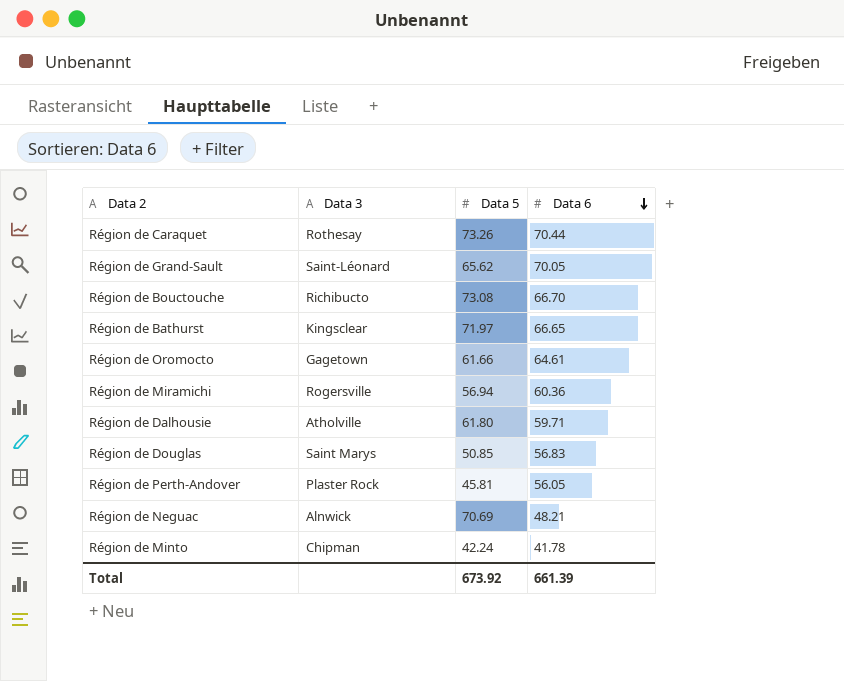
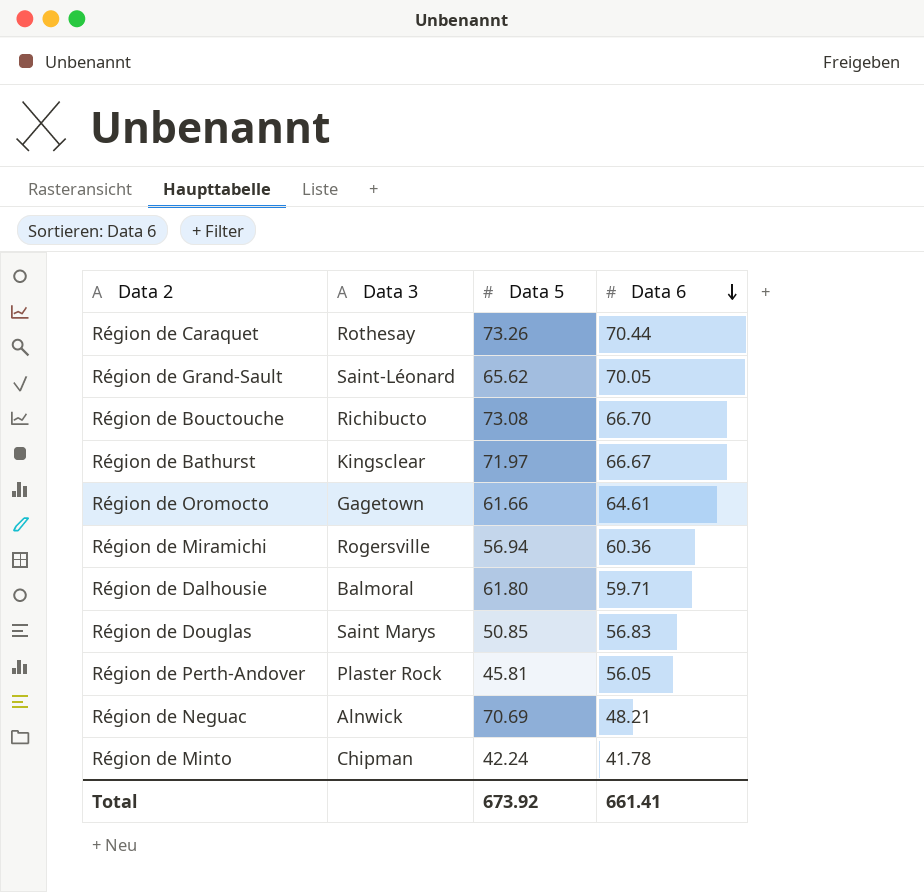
Région de Bathurst | Data 6: 66.65 -> 66.67
Région de Dalhousie | Data 3: Atholville -> Balmoral
Total | Data 6: 661.39 -> 661.41

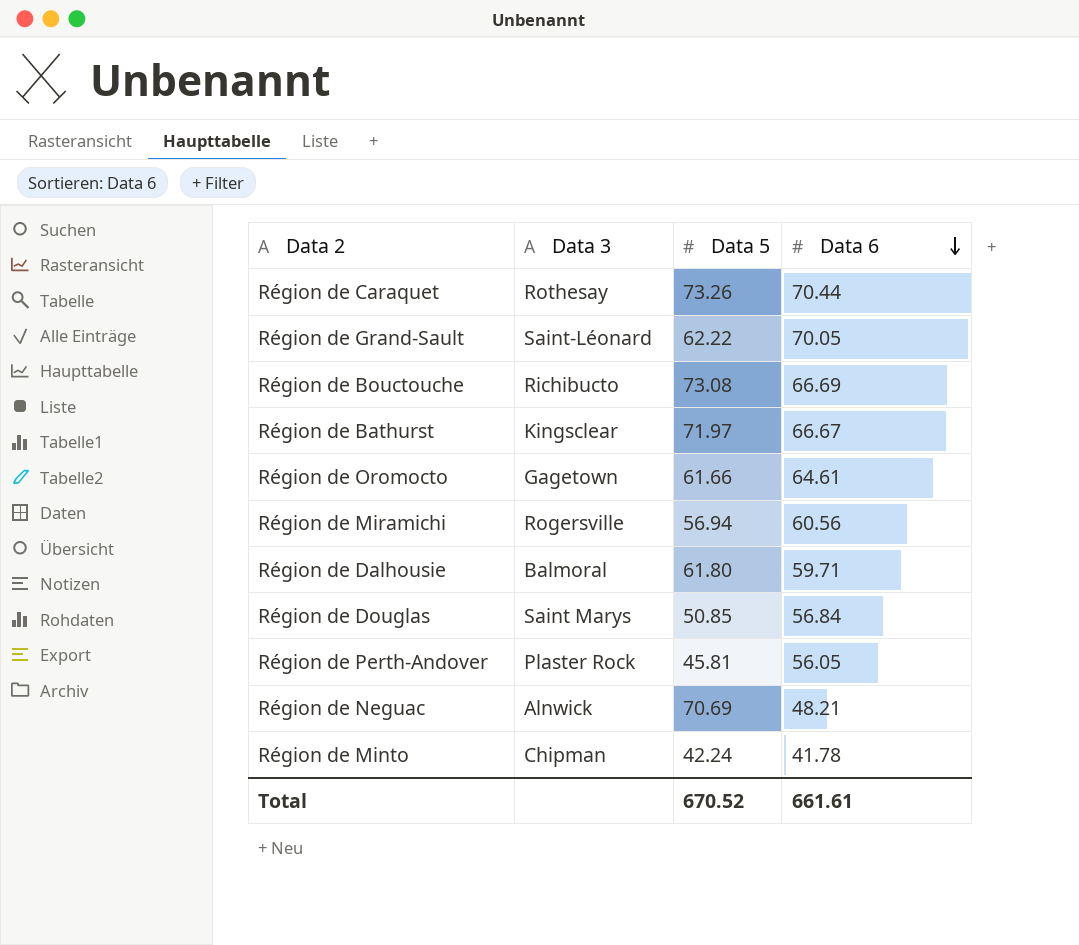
Région de Grand-Sault | Data 5: 65.62 -> 62.22
Région de Bouctouche | Data 6: 66.70 -> 66.69
Région de Miramichi | Data 6: 60.36 -> 60.56
Région de Douglas | Data 6: 56.83 -> 56.84
Total | Data 5: 673.92 -> 670.52
Total | Data 6: 661.41 -> 661.61

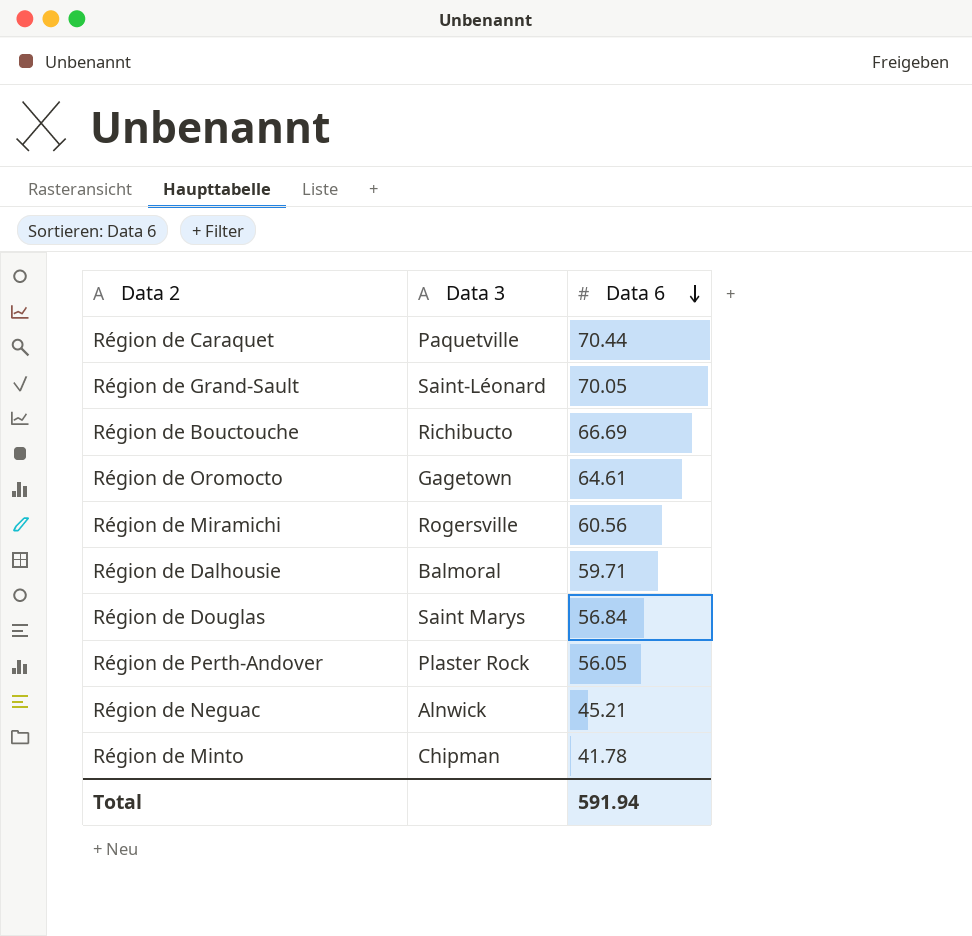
column Data 5 | position: 3 -> none
row Région de Bathurst: Kingsclear | 71.97 | 66.67 -> none
Région de Caraquet | Data 3: Rothesay -> Paquetville
Région de Neguac | Data 6: 48.21 -> 45.21
Total | Data 6: 661.61 -> 591.94

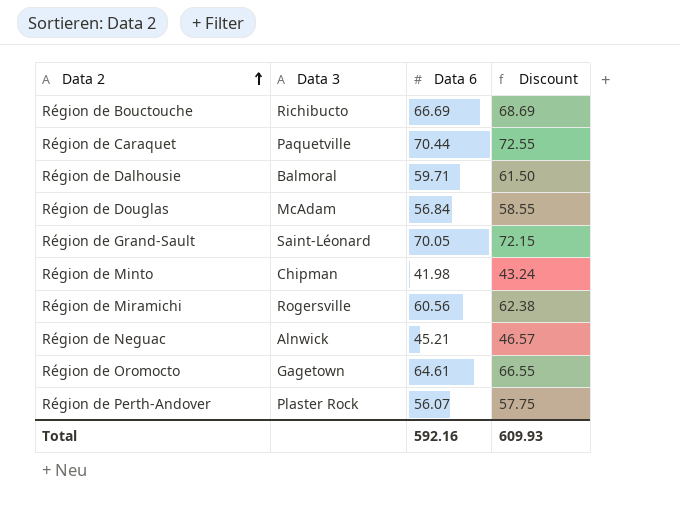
row order: Data 6 descending -> Data 2 ascending
column Discount | formula: none -> [Data 6] * 1.03
Région de Douglas | Data 3: Saint Marys -> McAdam
Région de Minto | Data 6: 41.78 -> 41.98
Région de Perth-Andover | Data 6: 56.05 -> 56.07
Total | Data 6: 591.94 -> 592.16

